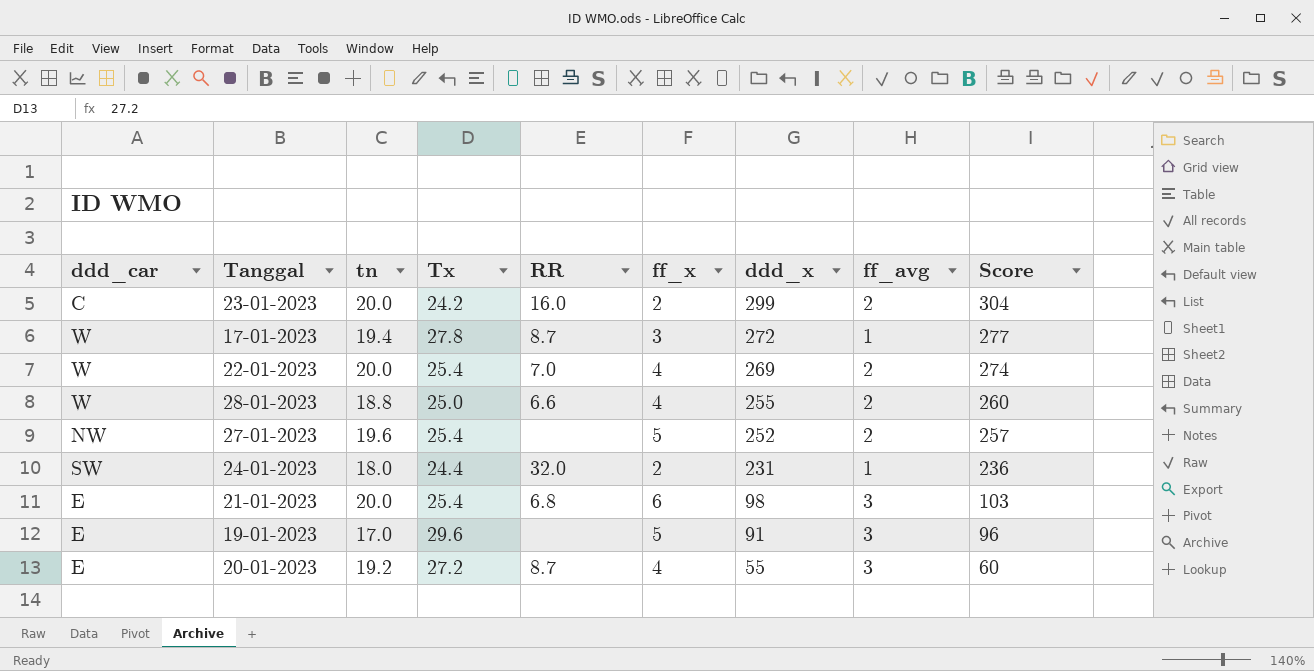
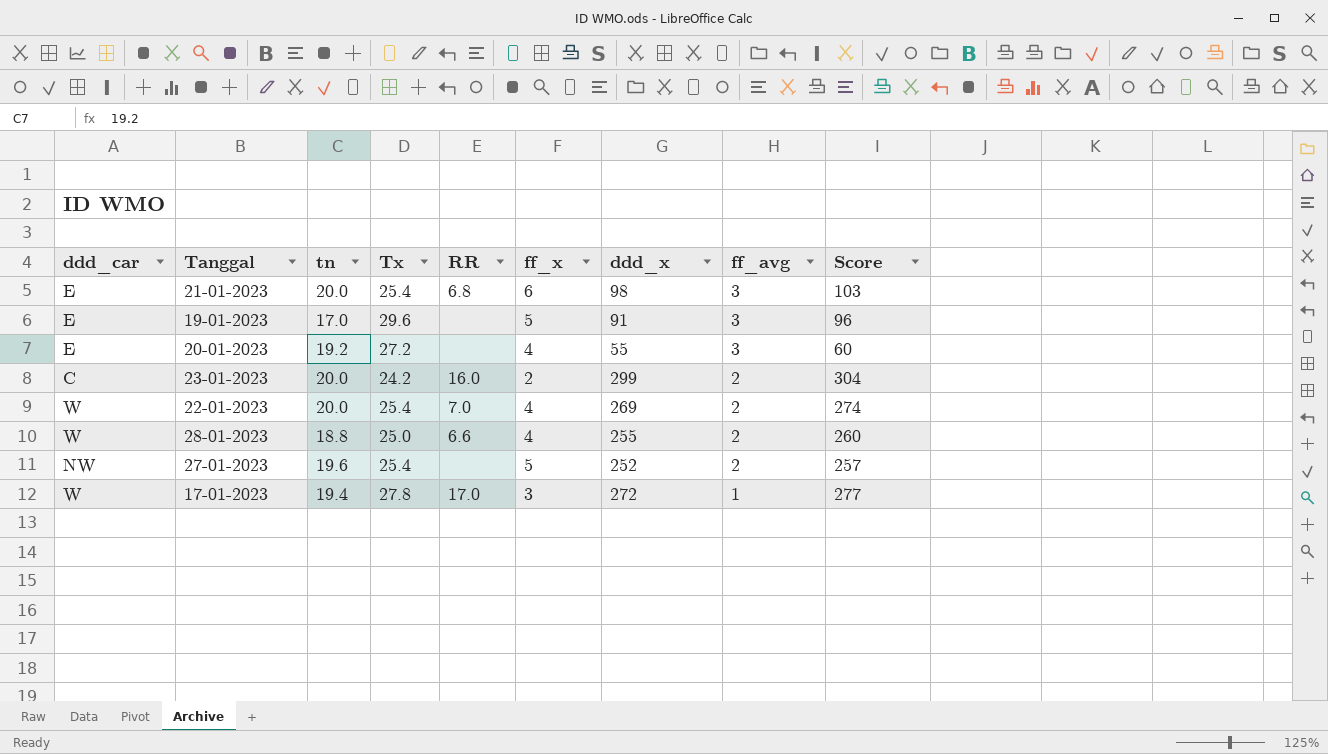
row order: ddd_x descending -> ff_avg descending
row 24-01-2023: SW | 18.0 | 24.4 | 32.0 | 2 | 231 | 1 | 236 -> none
20-01-2023 | RR: 8.7 -> none
17-01-2023 | RR: 8.7 -> 17.0

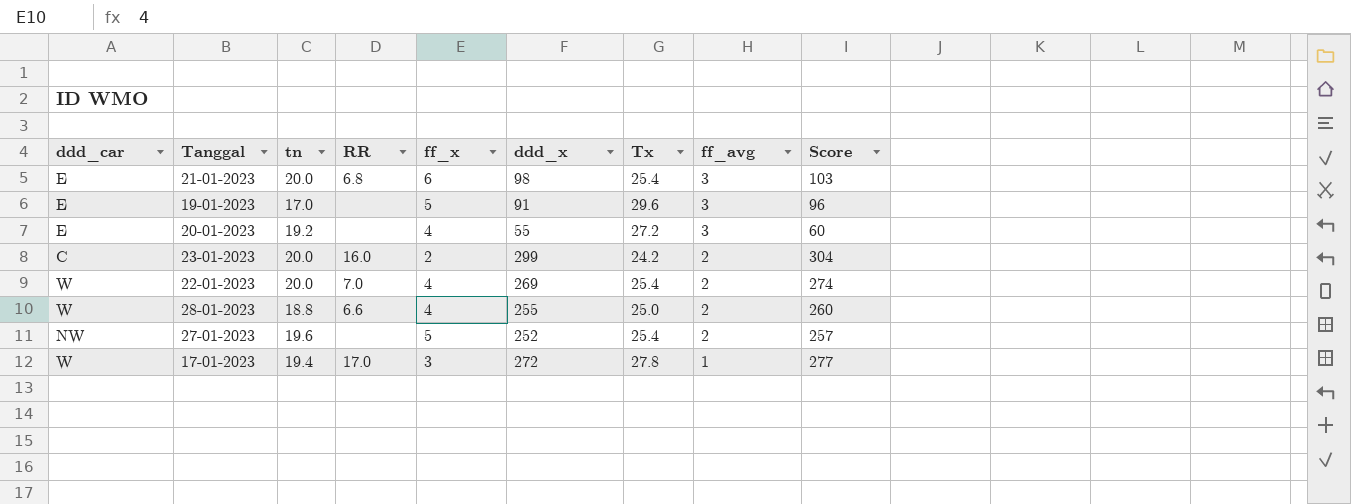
column Tx | position: 4 -> 7

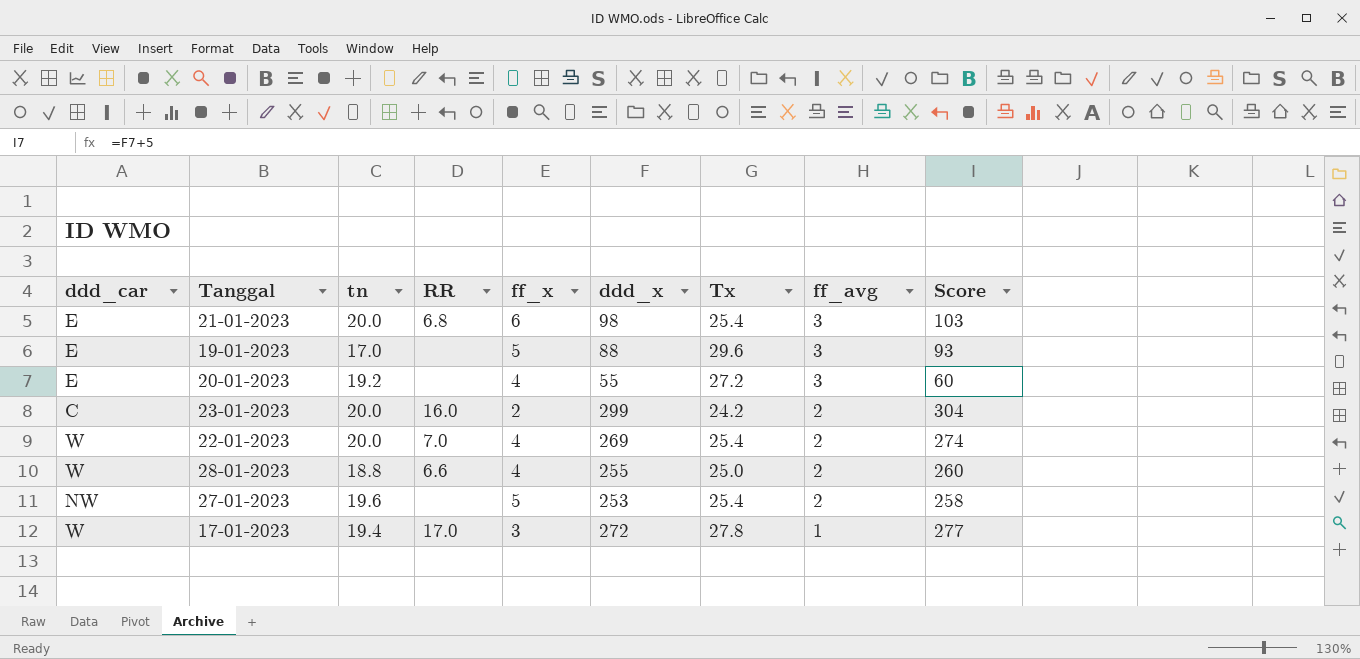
19-01-2023 | ddd_x: 91 -> 88
19-01-2023 | Score: 96 -> 93
27-01-2023 | ddd_x: 252 -> 253
27-01-2023 | Score: 257 -> 258

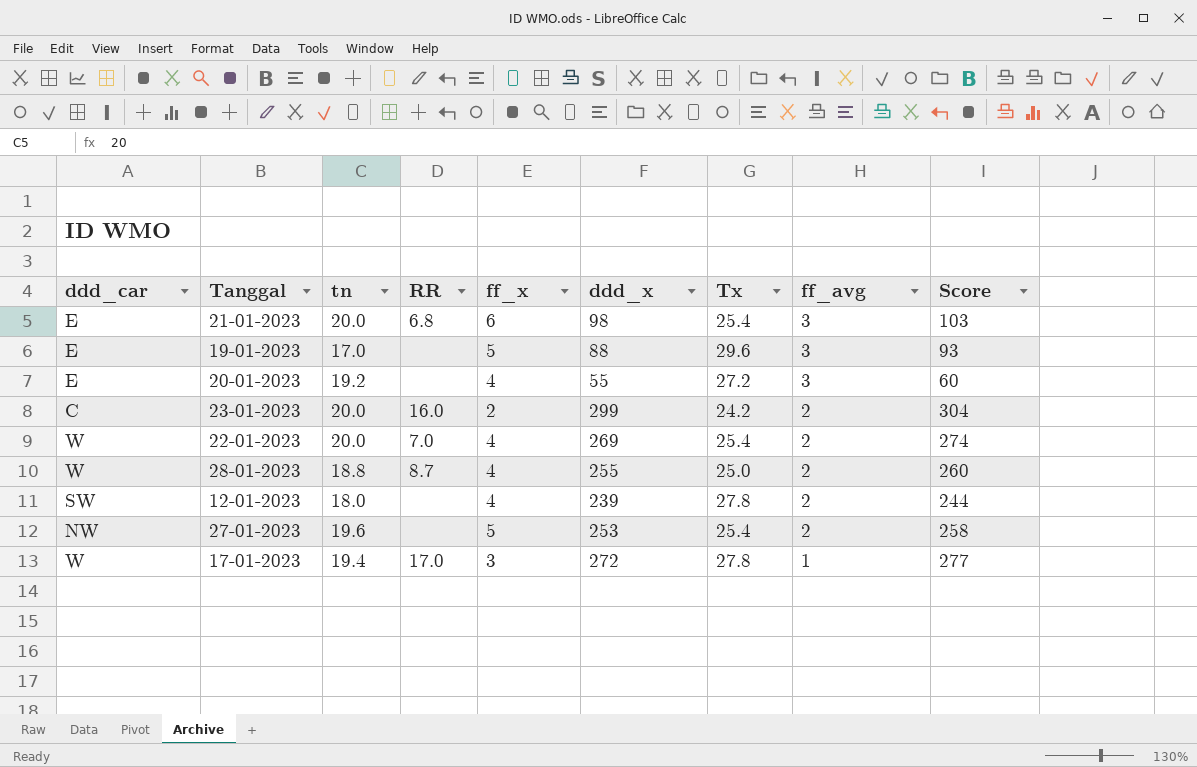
28-01-2023 | RR: 6.6 -> 8.7
row 12-01-2023: none -> SW | 18.0 | none | 4 | 239 | 27.8 | 2 | 244

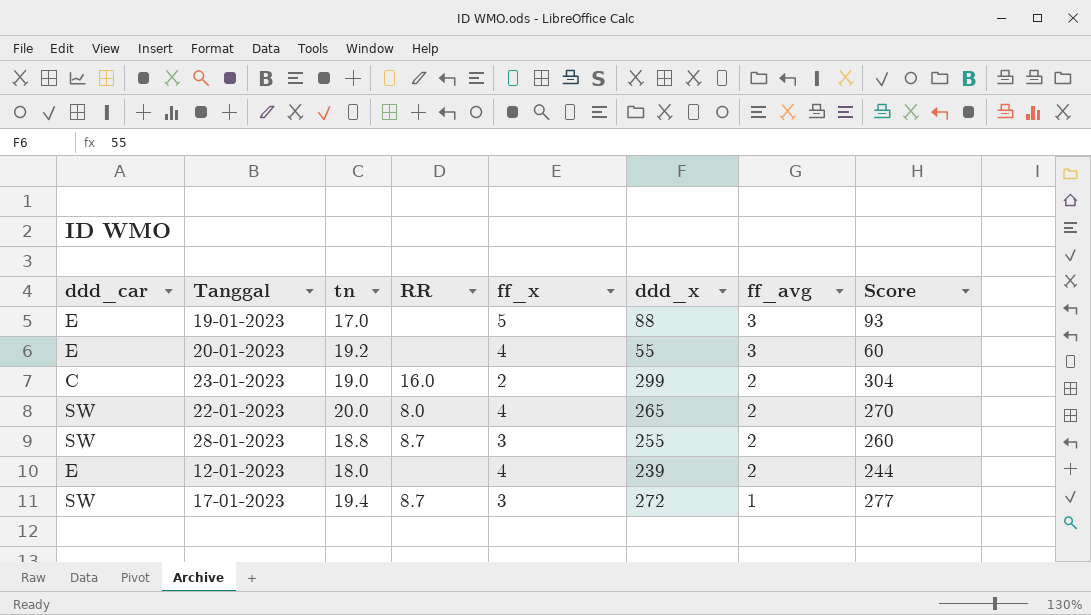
column Tx | position: 7 -> none
row 21-01-2023: E | 20.0 | 6.8 | 6 | 98 | 25.4 | 3 | 103 -> none
row 27-01-2023: NW | 19.6 | none | 5 | 253 | 25.4 | 2 | 258 -> none
23-01-2023 | tn: 20.0 -> 19.0
22-01-2023 | ddd_car: W -> SW
22-01-2023 | RR: 7.0 -> 8.0
22-01-2023 | ddd_x: 269 -> 265
22-01-2023 | Score: 274 -> 270
28-01-2023 | ddd_car: W -> SW
28-01-2023 | ff_x: 4 -> 3
12-01-2023 | ddd_car: SW -> E
17-01-2023 | ddd_car: W -> SW
17-01-2023 | RR: 17.0 -> 8.7

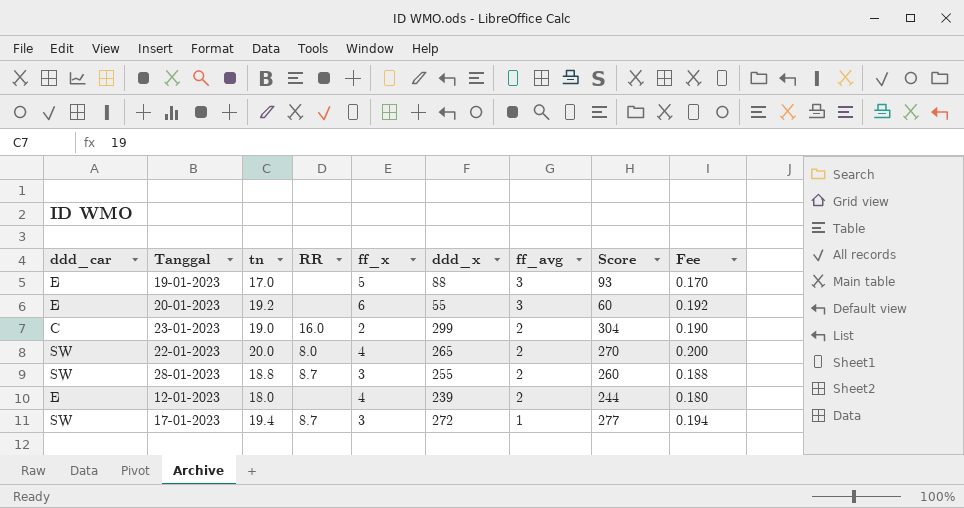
column Fee | formula: none -> [tn] * 0.01
20-01-2023 | ff_x: 4 -> 6

